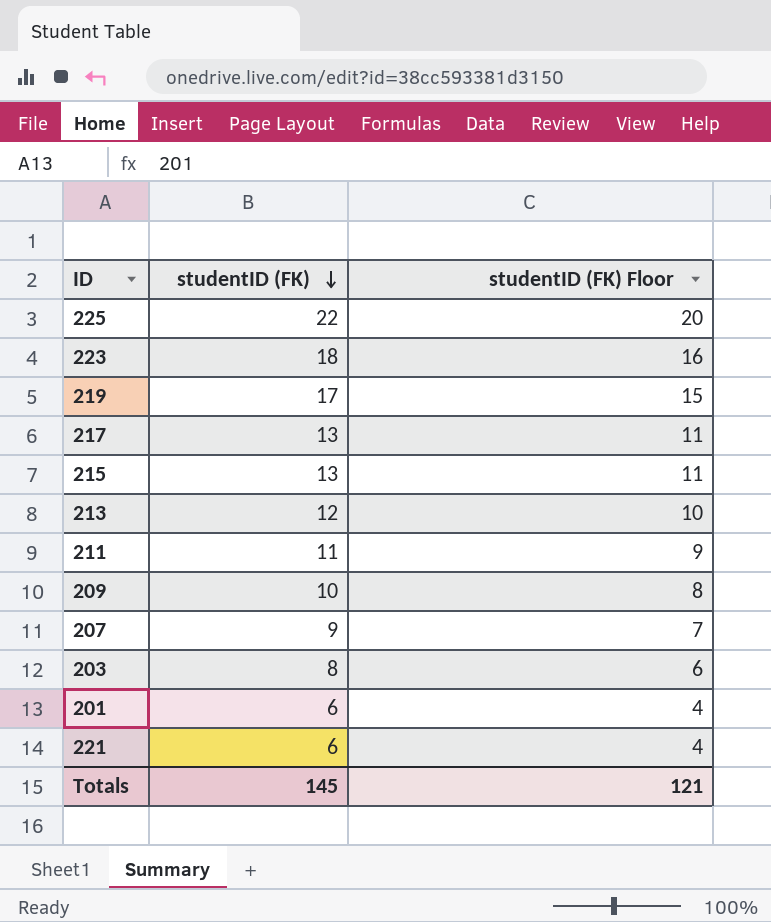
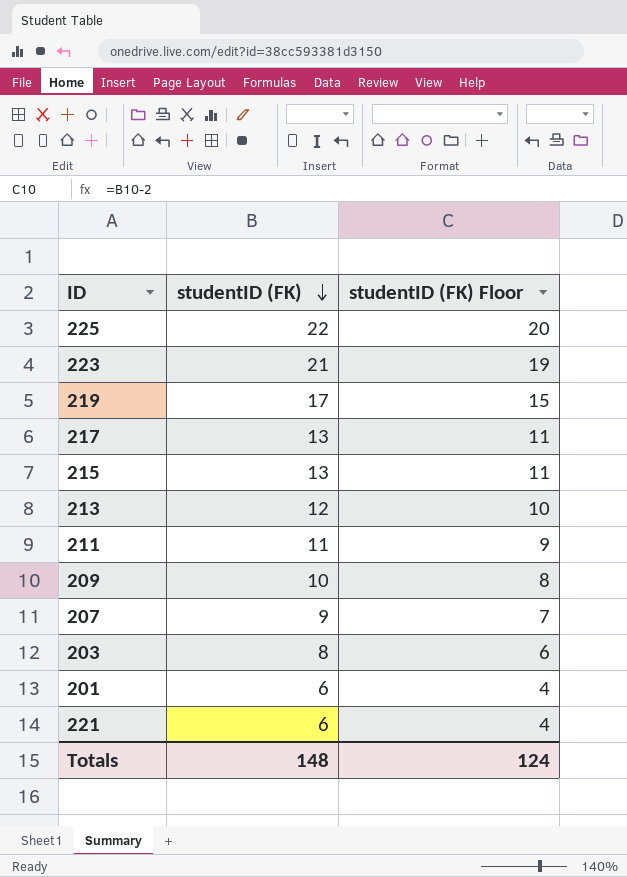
223 | studentID (FK): 18 -> 21
223 | studentID (FK) Floor: 16 -> 19
Totals | studentID (FK): 145 -> 148
Totals | studentID (FK) Floor: 121 -> 124

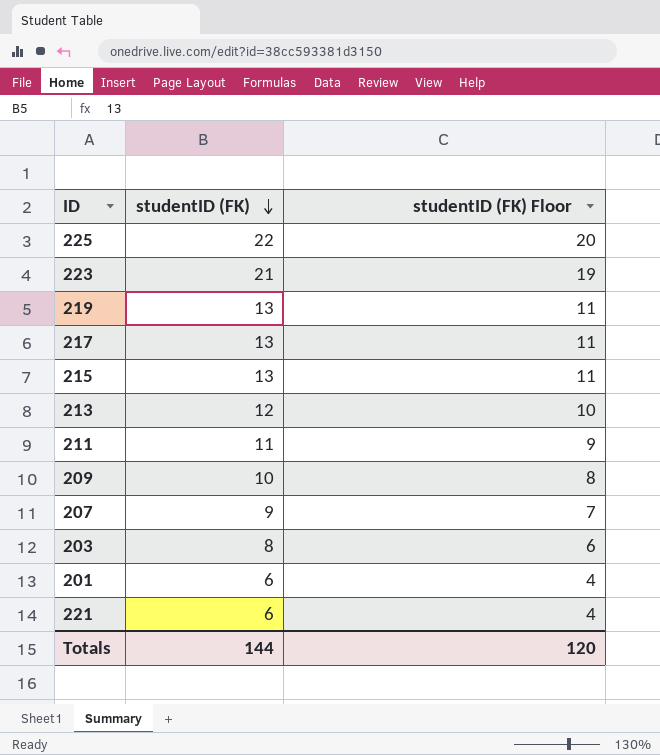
219 | studentID (FK): 17 -> 13
219 | studentID (FK) Floor: 15 -> 11
Totals | studentID (FK): 148 -> 144
Totals | studentID (FK) Floor: 124 -> 120

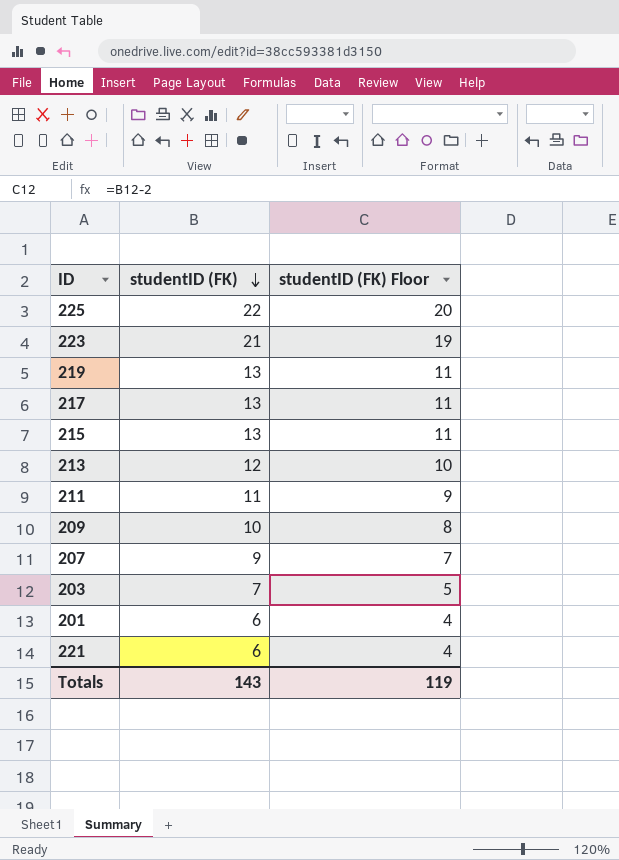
203 | studentID (FK): 8 -> 7
203 | studentID (FK) Floor: 6 -> 5
Totals | studentID (FK): 144 -> 143
Totals | studentID (FK) Floor: 120 -> 119

